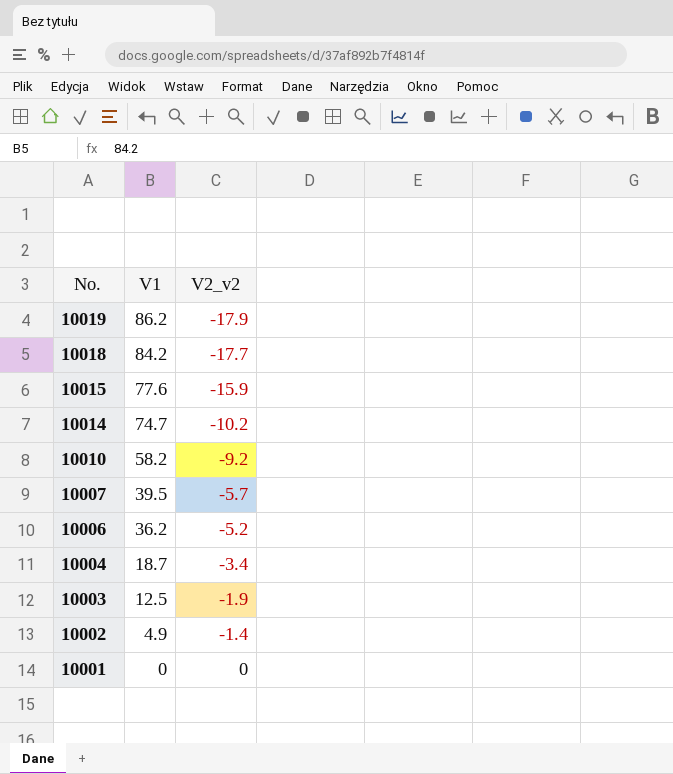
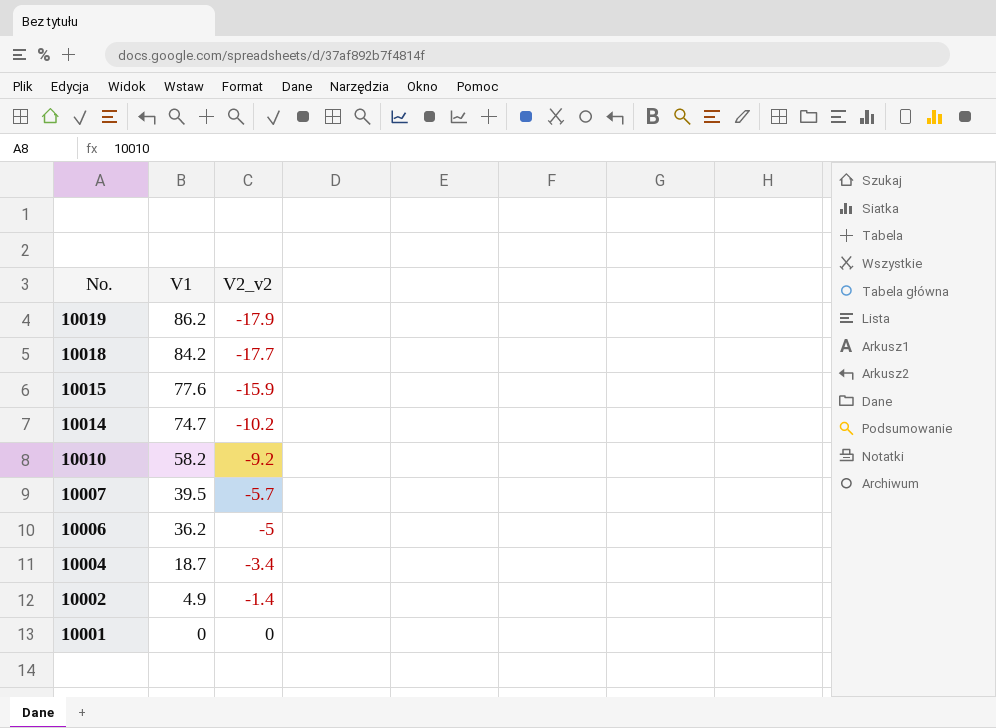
row 10003: 12.5 | -1.9 -> none
10006 | V2_v2: -5.2 -> -5

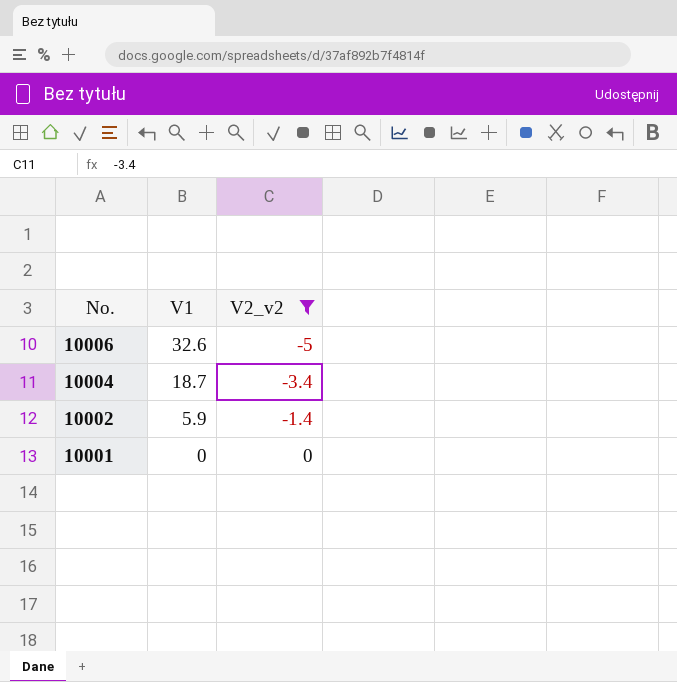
filter: none -> V2_v2 >= -5
10006 | V1: 36.2 -> 32.6
10002 | V1: 4.9 -> 5.9

